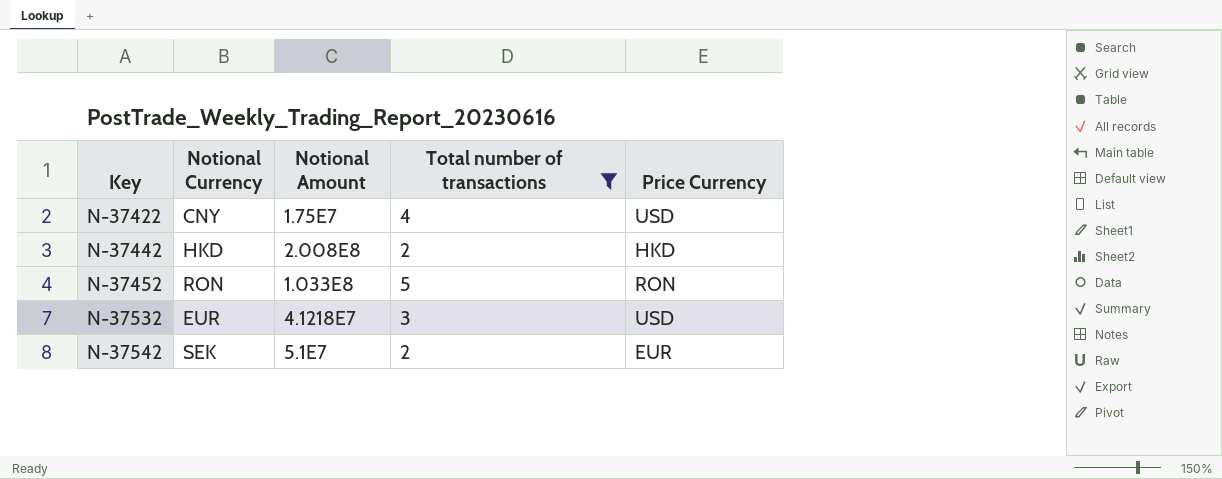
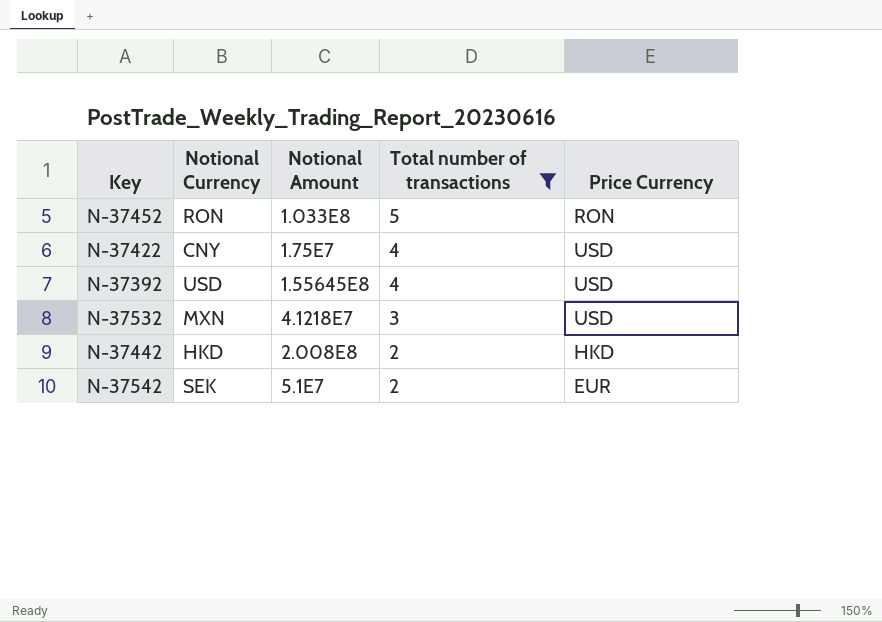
row order: Key ascending -> Total number of transactions descending
row N-37392: none -> USD | 1.55645E8 | 4 | USD
N-37532 | Notional Currency: EUR -> MXN

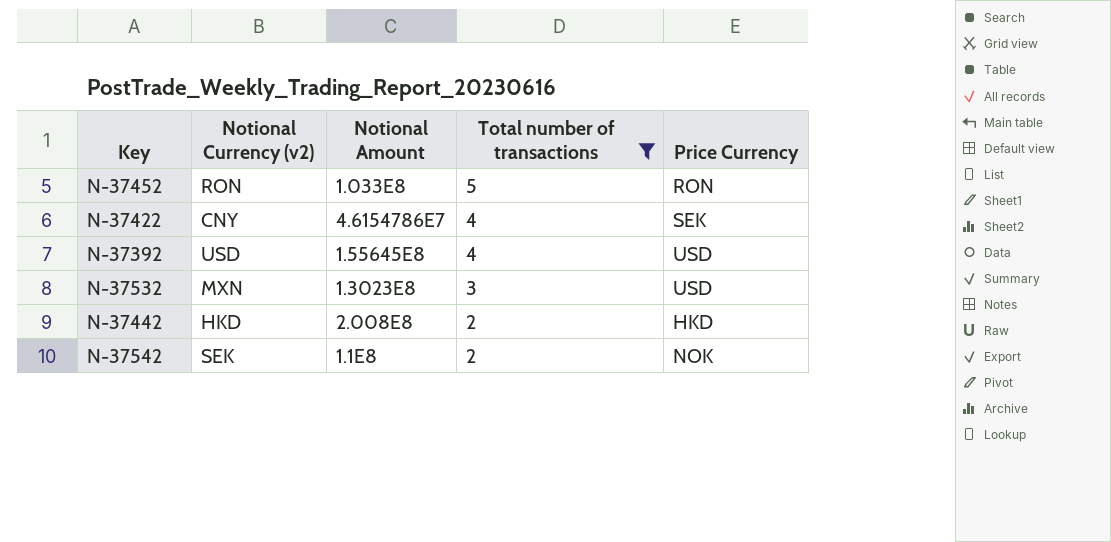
column name: Notional Currency -> Notional Currency (v2)
N-37422 | Notional Amount: 1.75E7 -> 4.6154786E7
N-37422 | Price Currency: USD -> SEK
N-37532 | Notional Amount: 4.1218E7 -> 1.3023E8
N-37542 | Notional Amount: 5.1E7 -> 1.1E8
N-37542 | Price Currency: EUR -> NOK

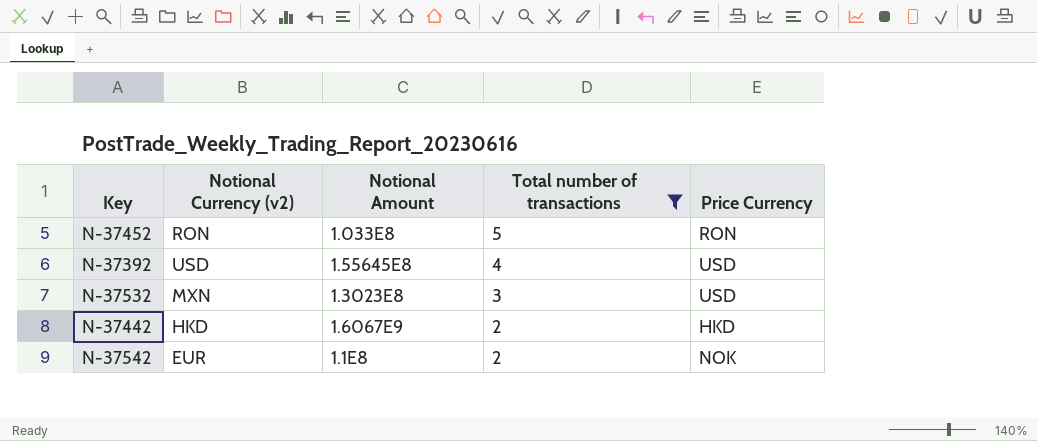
row N-37422: CNY | 4.6154786E7 | 4 | SEK -> none
N-37442 | Notional Amount: 2.008E8 -> 1.6067E9
N-37542 | Notional Currency (v2): SEK -> EUR

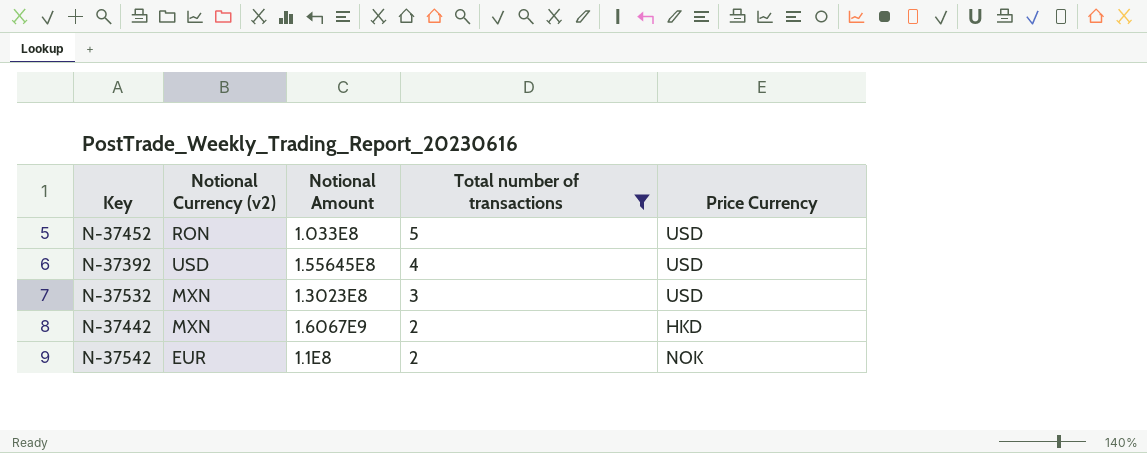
N-37452 | Price Currency: RON -> USD
N-37442 | Notional Currency (v2): HKD -> MXN

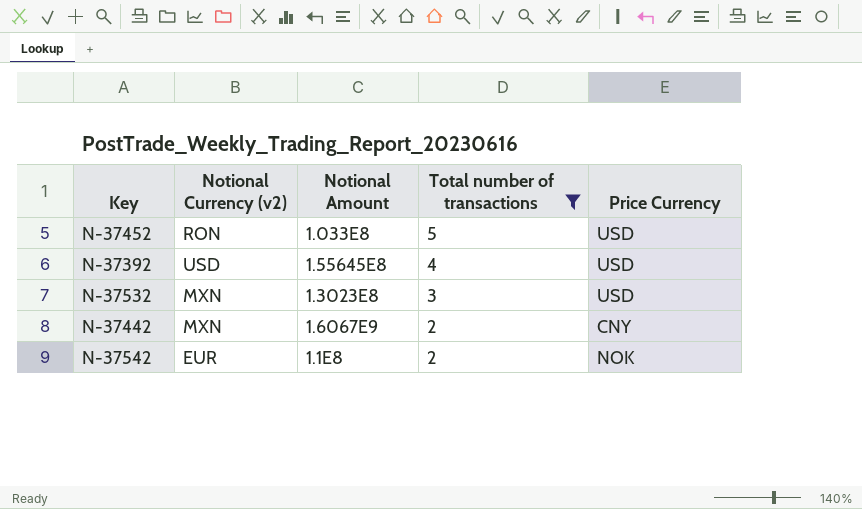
N-37442 | Price Currency: HKD -> CNY

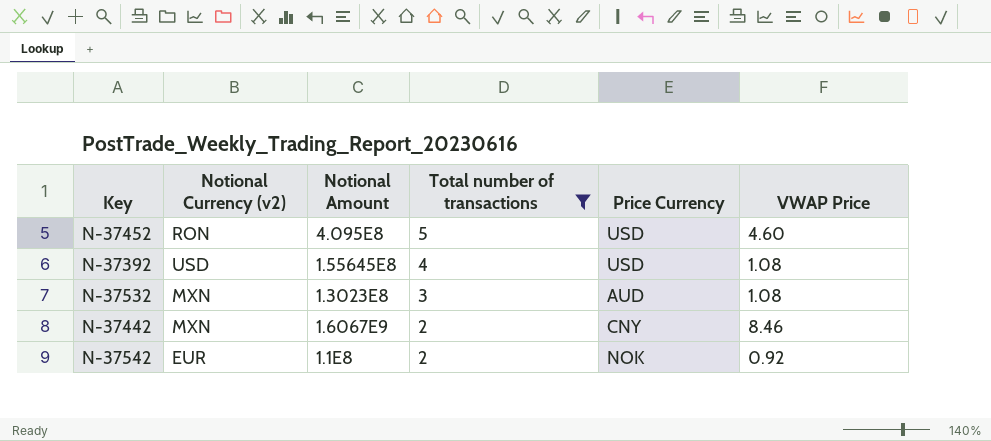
column VWAP Price | position: none -> 6
N-37452 | Notional Amount: 1.033E8 -> 4.095E8
N-37532 | Price Currency: USD -> AUD

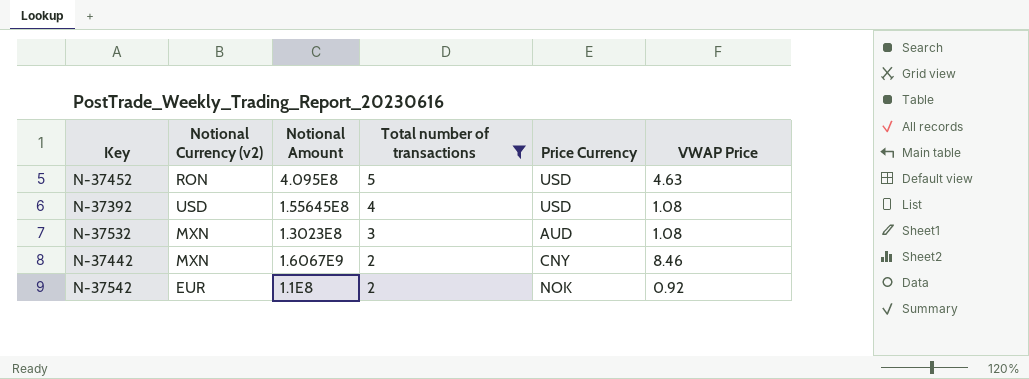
N-37452 | VWAP Price: 4.60 -> 4.63

